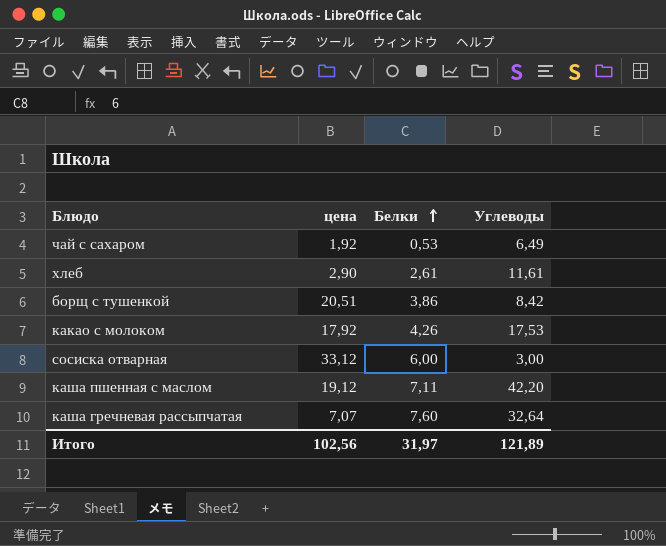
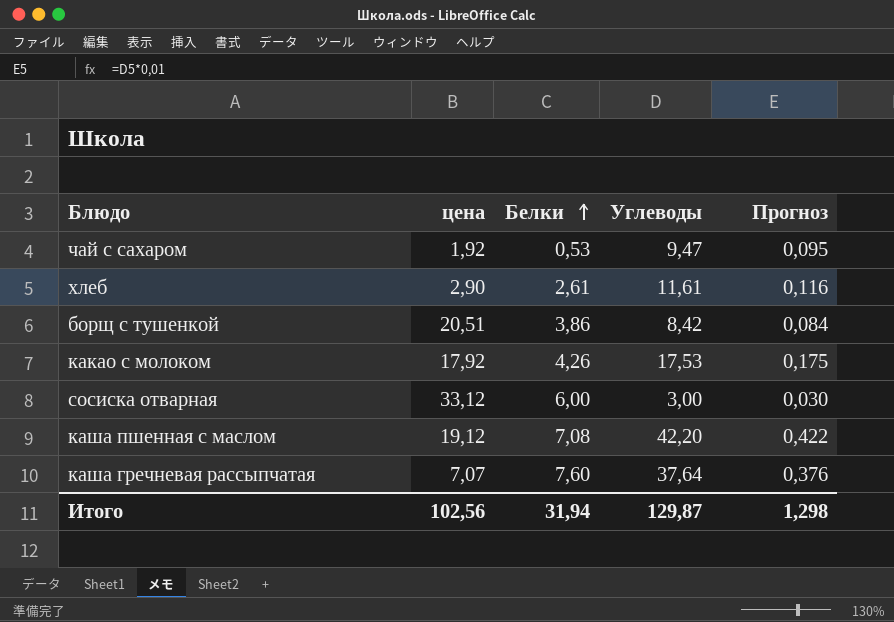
column Прогноз | formula: none -> [Углеводы] * 0,01
чай с сахаром | Углеводы: 6,49 -> 9,47
каша пшенная с маслом | Белки: 7,11 -> 7,08
каша гречневая рассыпчатая | Углеводы: 32,64 -> 37,64
Итого | Белки: 31,97 -> 31,94
Итого | Углеводы: 121,89 -> 129,87

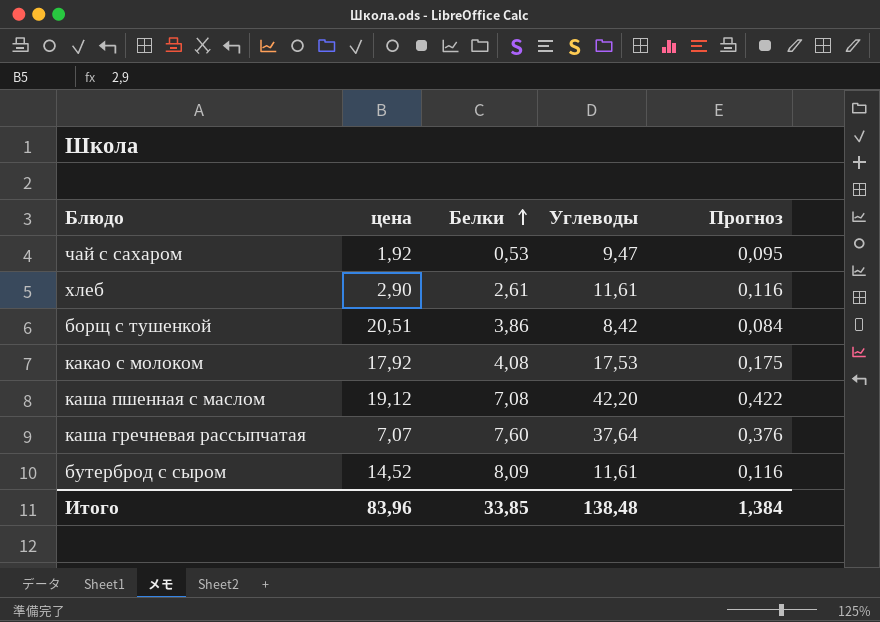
row сосиска отварная: 33,12 | 6,00 | 3,00 | 0,030 -> none
какао с молоком | Белки: 4,26 -> 4,08
row бутерброд с сыром: none -> 14,52 | 8,09 | 11,61 | 0,116
Итого | цена: 102,56 -> 83,96
Итого | Белки: 31,94 -> 33,85
Итого | Углеводы: 129,87 -> 138,48
Итого | Прогноз: 1,298 -> 1,384

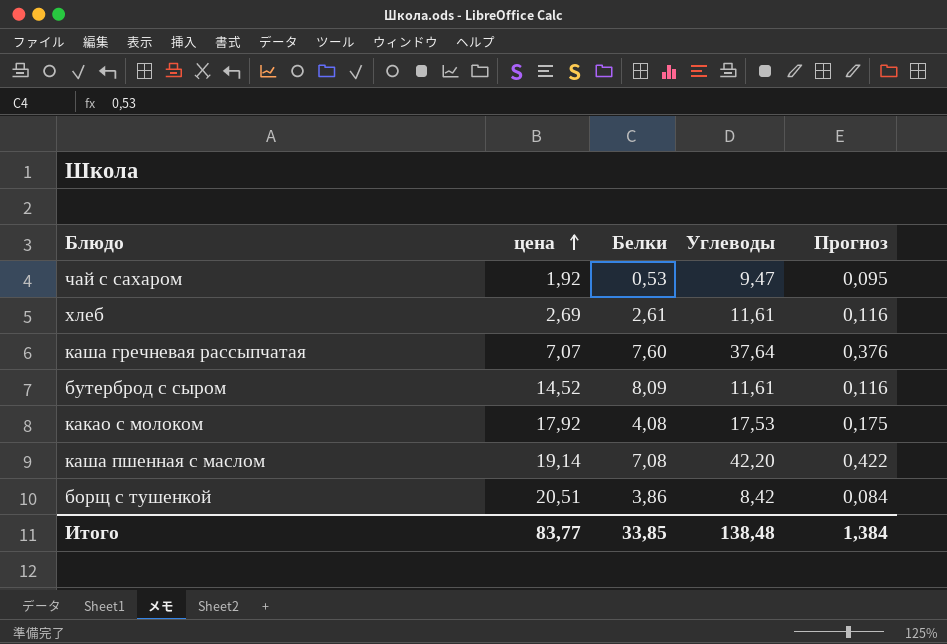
row order: Белки ascending -> цена ascending
хлеб | цена: 2,90 -> 2,69
каша пшенная с маслом | цена: 19,12 -> 19,14
Итого | цена: 83,96 -> 83,77

